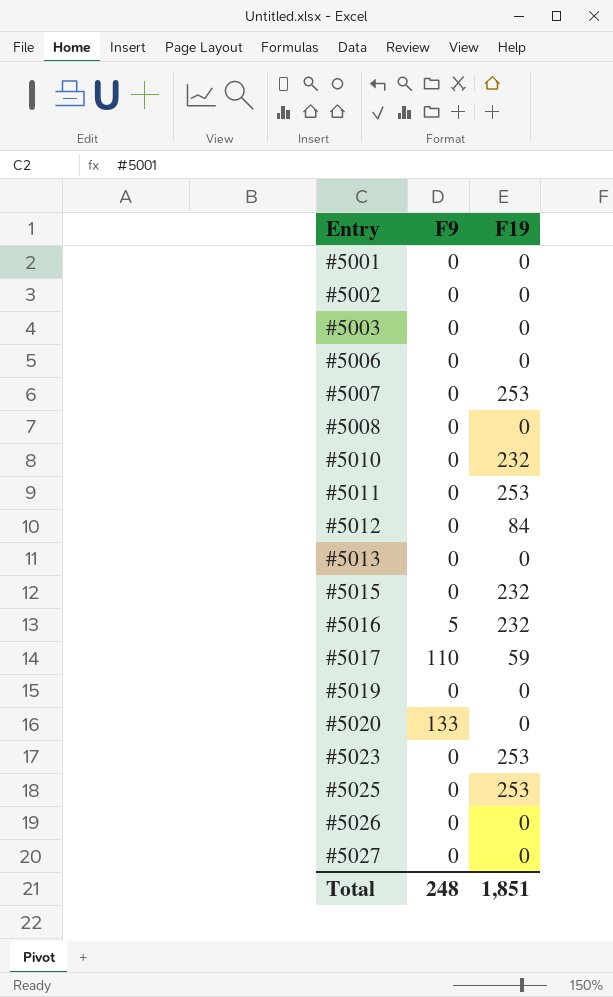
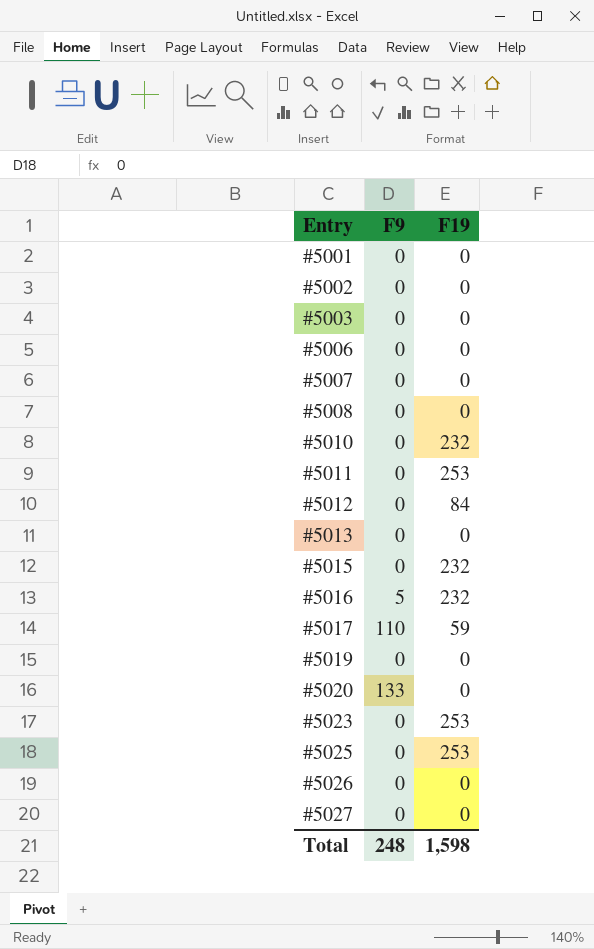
#5007 | F19: 253 -> 0
Total | F19: 1,851 -> 1,598

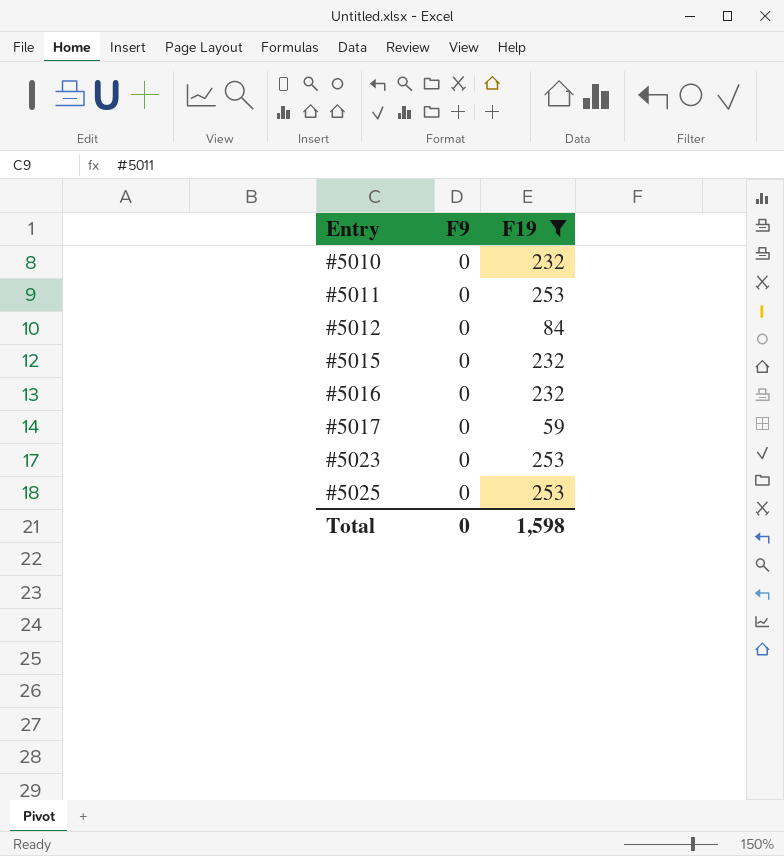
filter: none -> F19 != 0
#5016 | F9: 5 -> 0
#5017 | F9: 110 -> 0
Total | F9: 248 -> 0

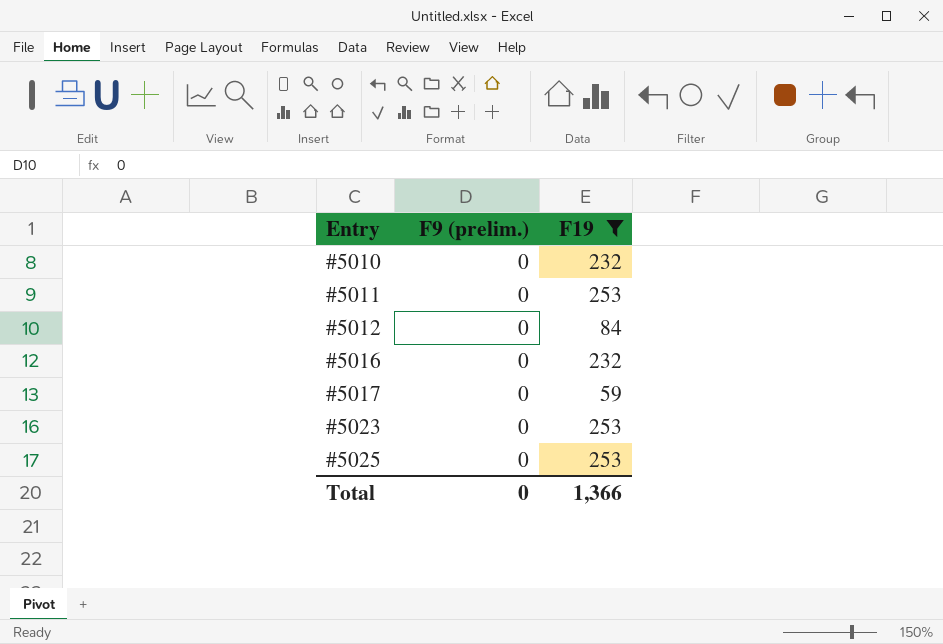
column name: F9 -> F9 (prelim.)
row #5015: 0 | 232 -> none
Total | F19: 1,598 -> 1,366

